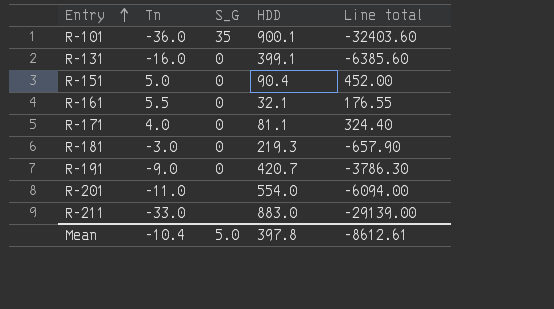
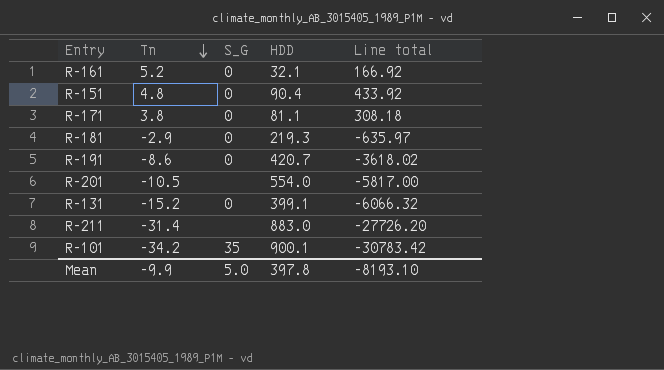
row order: Entry ascending -> Tn descending
R-161 | Tn: 5.5 -> 5.2
R-161 | Line total: 176.55 -> 166.92
R-151 | Tn: 5.0 -> 4.8
R-151 | Line total: 452.00 -> 433.92
R-171 | Tn: 4.0 -> 3.8
R-171 | Line total: 324.40 -> 308.18
R-181 | Tn: -3.0 -> -2.9
R-181 | Line total: -657.90 -> -635.97
R-191 | Tn: -9.0 -> -8.6
R-191 | Line total: -3786.30 -> -3618.02
R-201 | Tn: -11.0 -> -10.5
R-201 | Line total: -6094.00 -> -5817.00
R-131 | Tn: -16.0 -> -15.2
R-131 | Line total: -6385.60 -> -6066.32
R-211 | Tn: -33.0 -> -31.4
R-211 | Line total: -29139.00 -> -27726.20
R-101 | Tn: -36.0 -> -34.2
R-101 | Line total: -32403.60 -> -30783.42
Mean | Tn: -10.4 -> -9.9
Mean | Line total: -8612.61 -> -8193.10

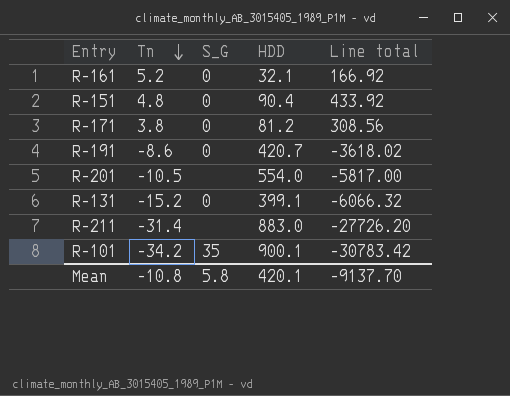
row R-181: -2.9 | 0 | 219.3 | -635.97 -> none
R-171 | HDD: 81.1 -> 81.2
R-171 | Line total: 308.18 -> 308.56
Mean | Tn: -9.9 -> -10.8
Mean | S_G: 5.0 -> 5.8
Mean | HDD: 397.8 -> 420.1
Mean | Line total: -8193.10 -> -9137.70

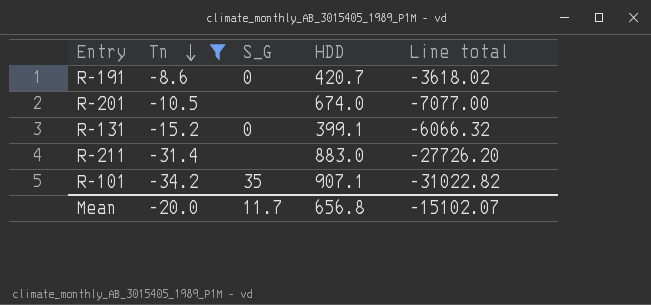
filter: none -> Tn <= -8.6
R-201 | HDD: 554.0 -> 674.0
R-201 | Line total: -5817.00 -> -7077.00
R-101 | HDD: 900.1 -> 907.1
R-101 | Line total: -30783.42 -> -31022.82
Mean | Tn: -10.8 -> -20.0
Mean | S_G: 5.8 -> 11.7
Mean | HDD: 420.1 -> 656.8
Mean | Line total: -9137.70 -> -15102.07

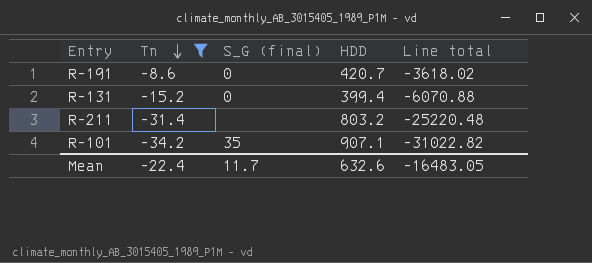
column name: S_G -> S_G (final)
row R-201: -10.5 | none | 674.0 | -7077.00 -> none
R-131 | HDD: 399.1 -> 399.4
R-131 | Line total: -6066.32 -> -6070.88
R-211 | HDD: 883.0 -> 803.2
R-211 | Line total: -27726.20 -> -25220.48
Mean | Tn: -20.0 -> -22.4
Mean | HDD: 656.8 -> 632.6
Mean | Line total: -15102.07 -> -16483.05

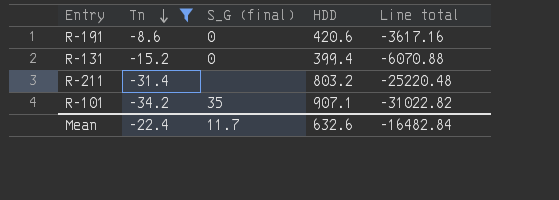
R-191 | HDD: 420.7 -> 420.6
R-191 | Line total: -3618.02 -> -3617.16
Mean | Line total: -16483.05 -> -16482.84

